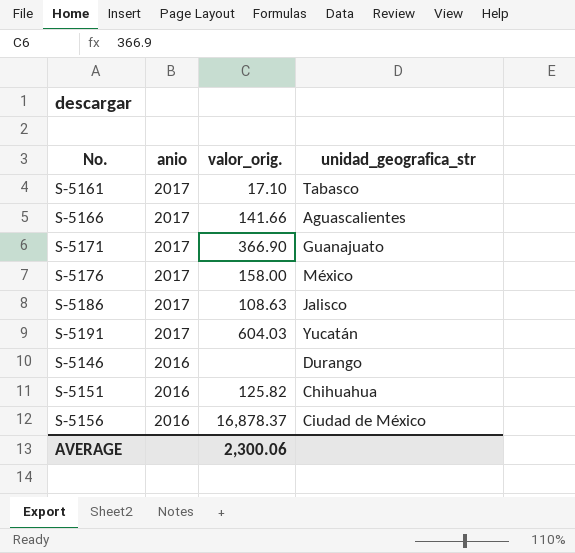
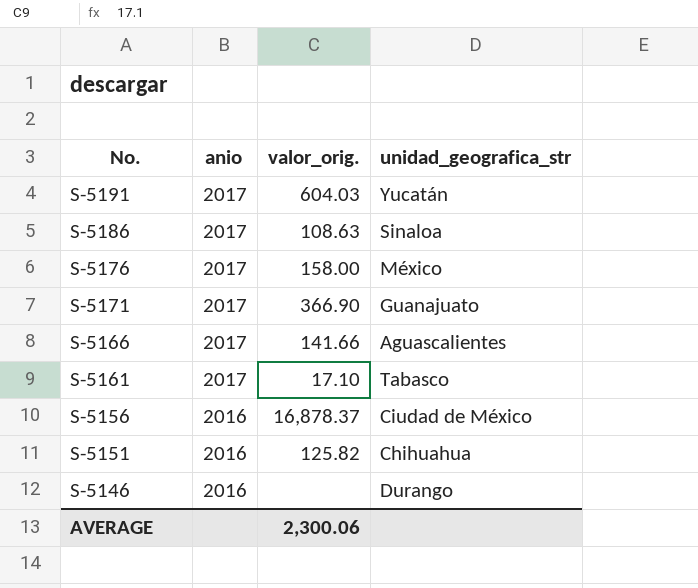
row order: anio descending -> No. descending
S-5186 | unidad_geografica_str: Jalisco -> Sinaloa

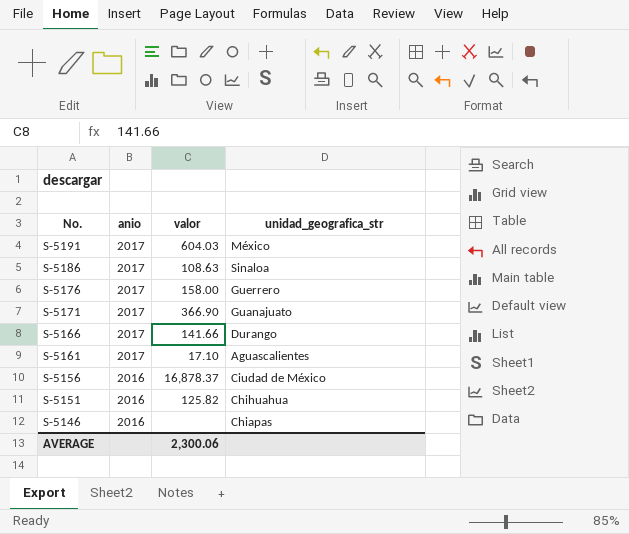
column name: valor_orig. -> valor
S-5191 | unidad_geografica_str: Yucatán -> México
S-5176 | unidad_geografica_str: México -> Guerrero
S-5166 | unidad_geografica_str: Aguascalientes -> Durango
S-5161 | unidad_geografica_str: Tabasco -> Aguascalientes
S-5146 | unidad_geografica_str: Durango -> Chiapas

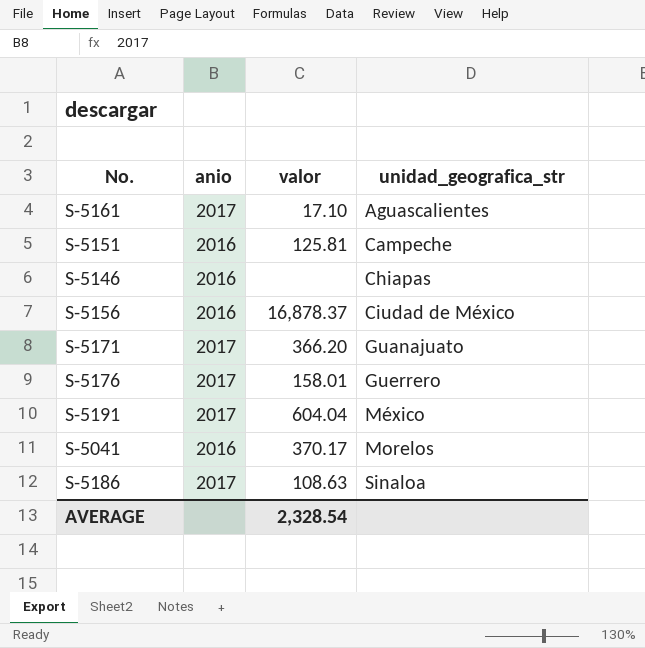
row order: No. descending -> unidad_geografica_str ascending
row S-5166: 2017 | 141.66 | Durango -> none
S-5151 | valor: 125.82 -> 125.81
S-5151 | unidad_geografica_str: Chihuahua -> Campeche
S-5171 | valor: 366.90 -> 366.20
S-5176 | valor: 158.00 -> 158.01
S-5191 | valor: 604.03 -> 604.04
row S-5041: none -> 2016 | 370.17 | Morelos
AVERAGE | valor: 2,300.06 -> 2,328.54

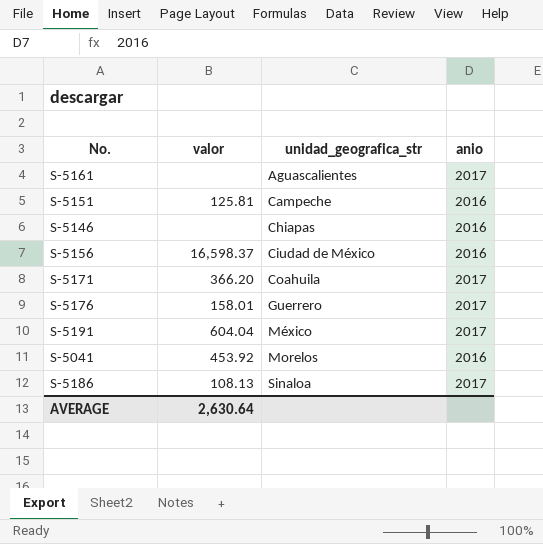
column anio | position: 2 -> 4
S-5161 | valor: 17.10 -> none
S-5156 | valor: 16,878.37 -> 16,598.37
S-5171 | unidad_geografica_str: Guanajuato -> Coahuila
S-5041 | valor: 370.17 -> 453.92
S-5186 | valor: 108.63 -> 108.13
AVERAGE | valor: 2,328.54 -> 2,630.64

